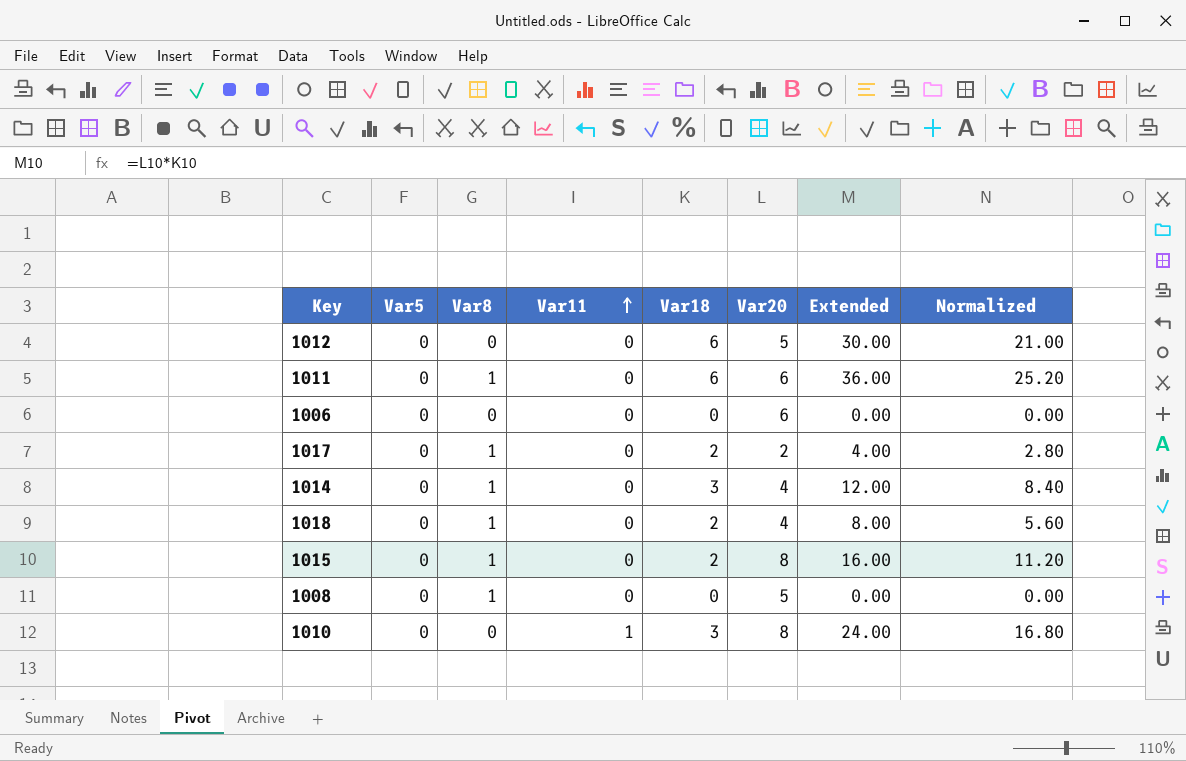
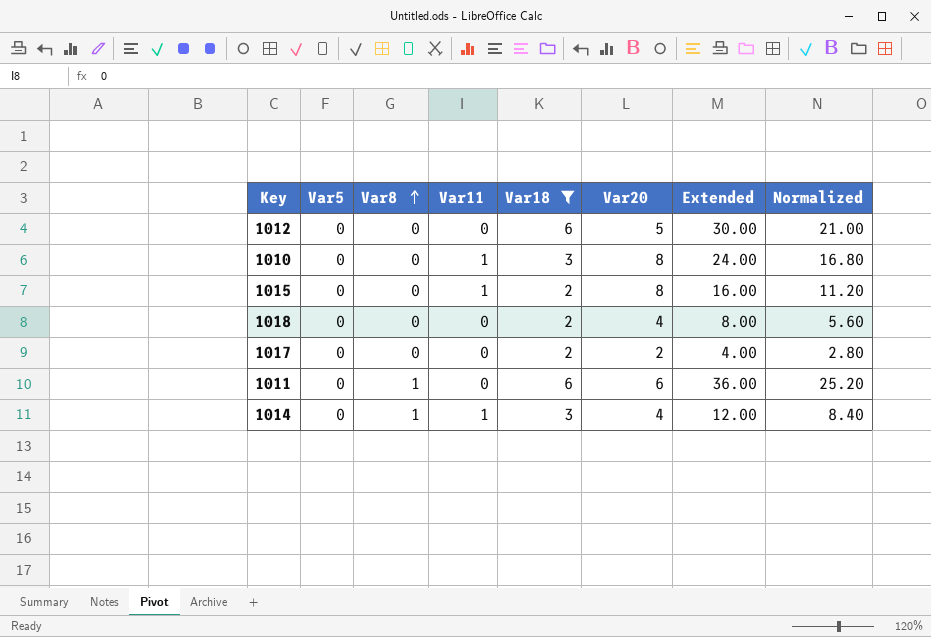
filter: none -> Var18 != 0
row order: Var11 ascending -> Var8 ascending
1015 | Var8: 1 -> 0
1015 | Var11: 0 -> 1
1018 | Var8: 1 -> 0
1017 | Var8: 1 -> 0
1014 | Var11: 0 -> 1

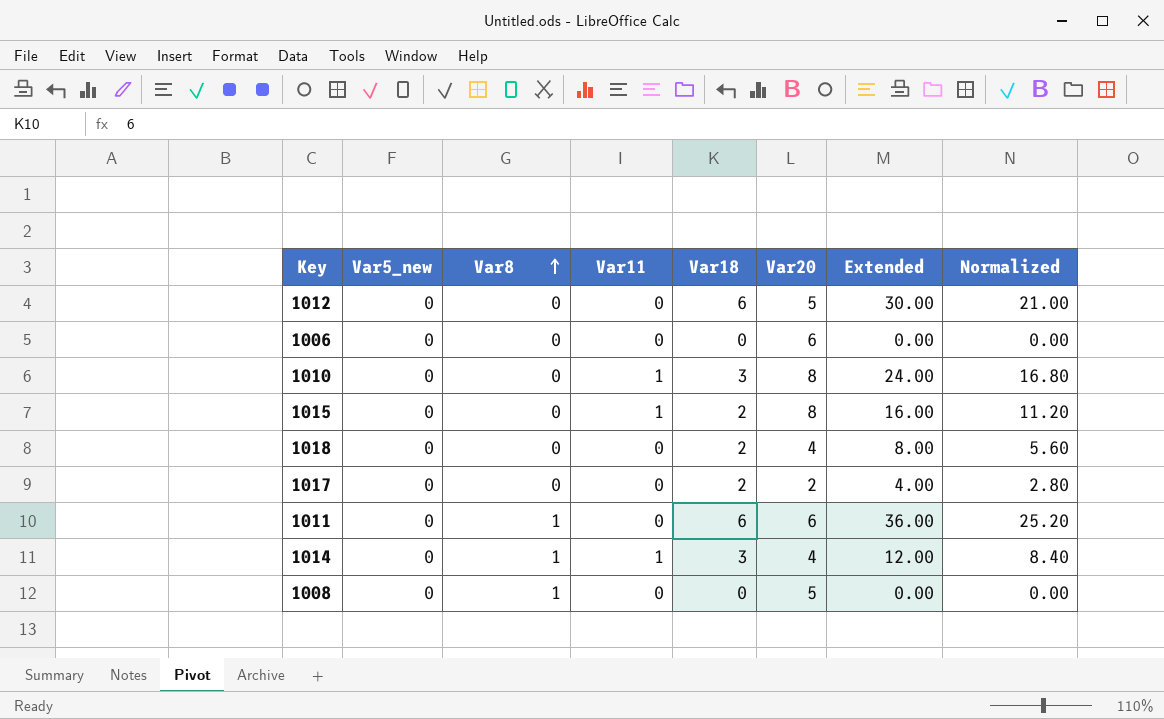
filter: Var18 != 0 -> none
column name: Var5 -> Var5_new

